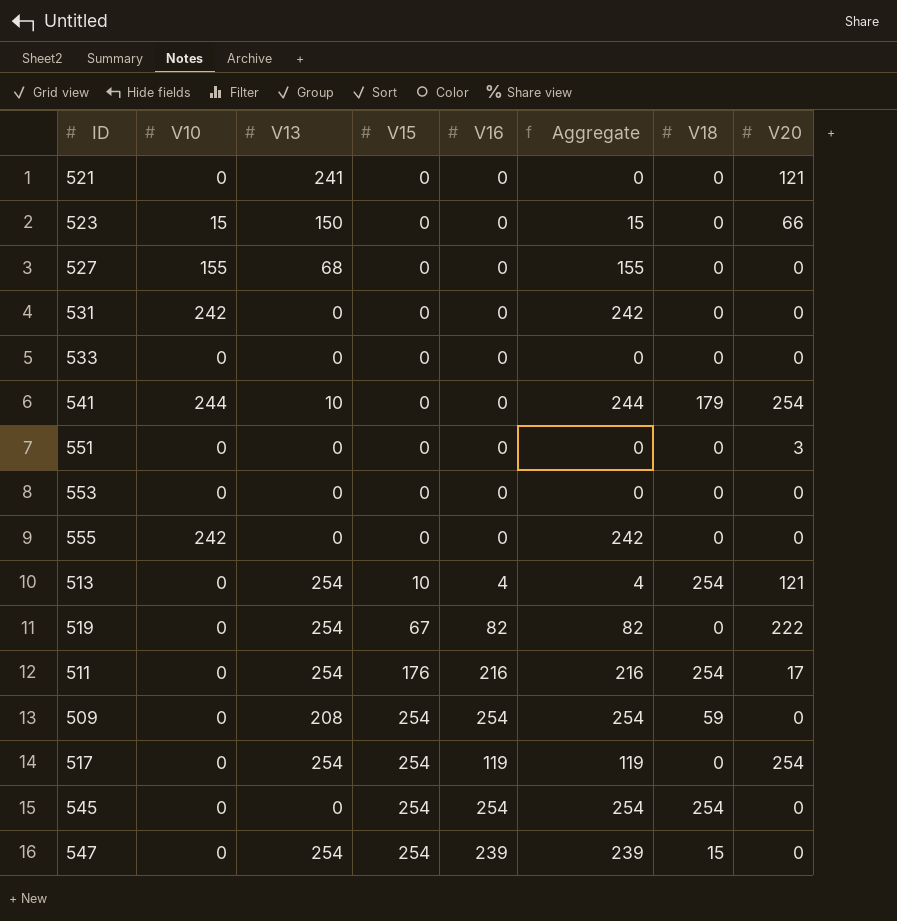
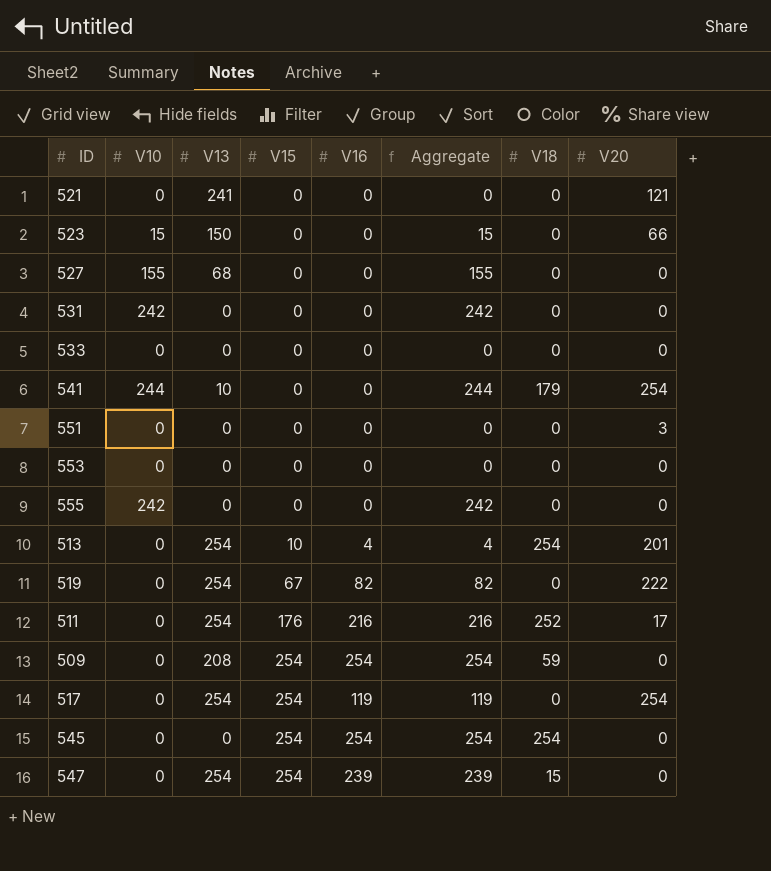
513 | V20: 121 -> 201
511 | V18: 254 -> 252

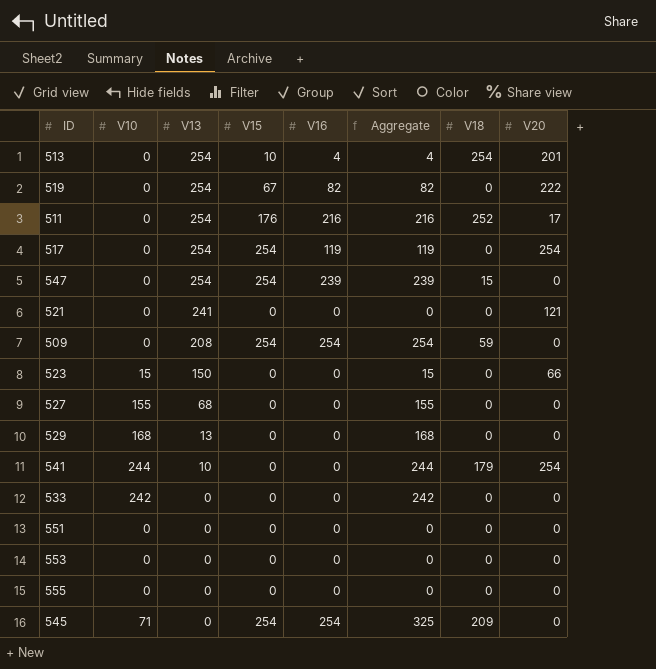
row order: V15 ascending -> V13 descending
row 531: 242 | 0 | 0 | 0 | 242 | 0 | 0 -> none
row 529: none -> 168 | 13 | 0 | 0 | 168 | 0 | 0
533 | V10: 0 -> 242
533 | Aggregate: 0 -> 242
551 | V20: 3 -> 0
555 | V10: 242 -> 0
555 | Aggregate: 242 -> 0
545 | V10: 0 -> 71
545 | Aggregate: 254 -> 325
545 | V18: 254 -> 209

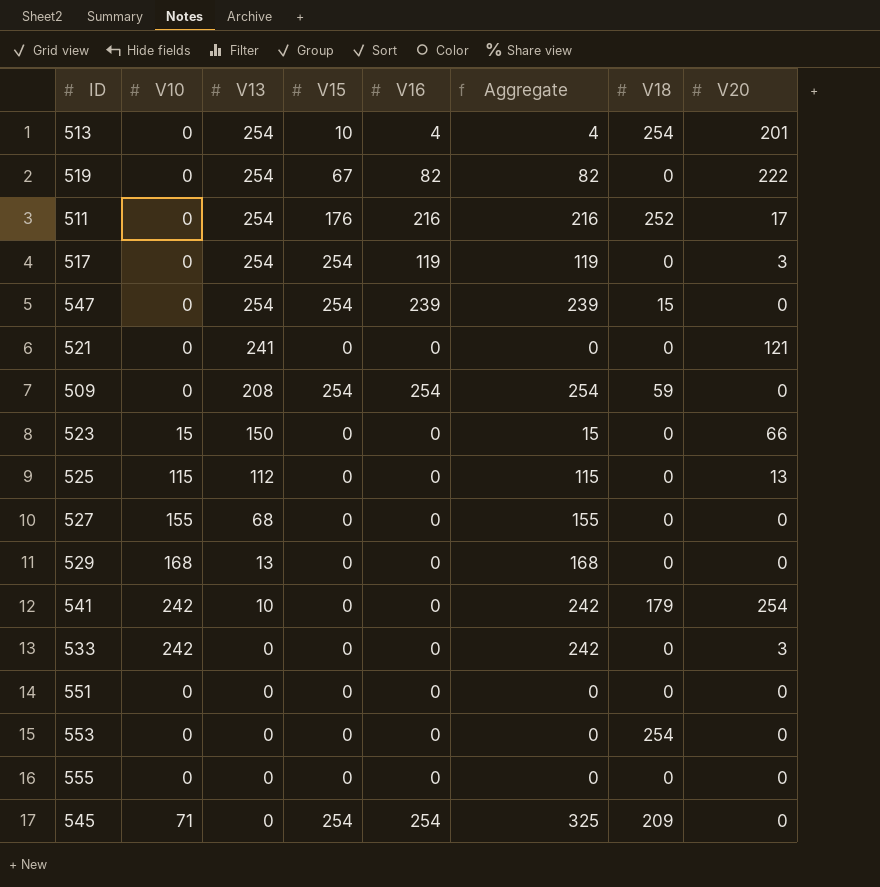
517 | V20: 254 -> 3
row 525: none -> 115 | 112 | 0 | 0 | 115 | 0 | 13
541 | V10: 244 -> 242
541 | Aggregate: 244 -> 242
533 | V20: 0 -> 3
553 | V18: 0 -> 254

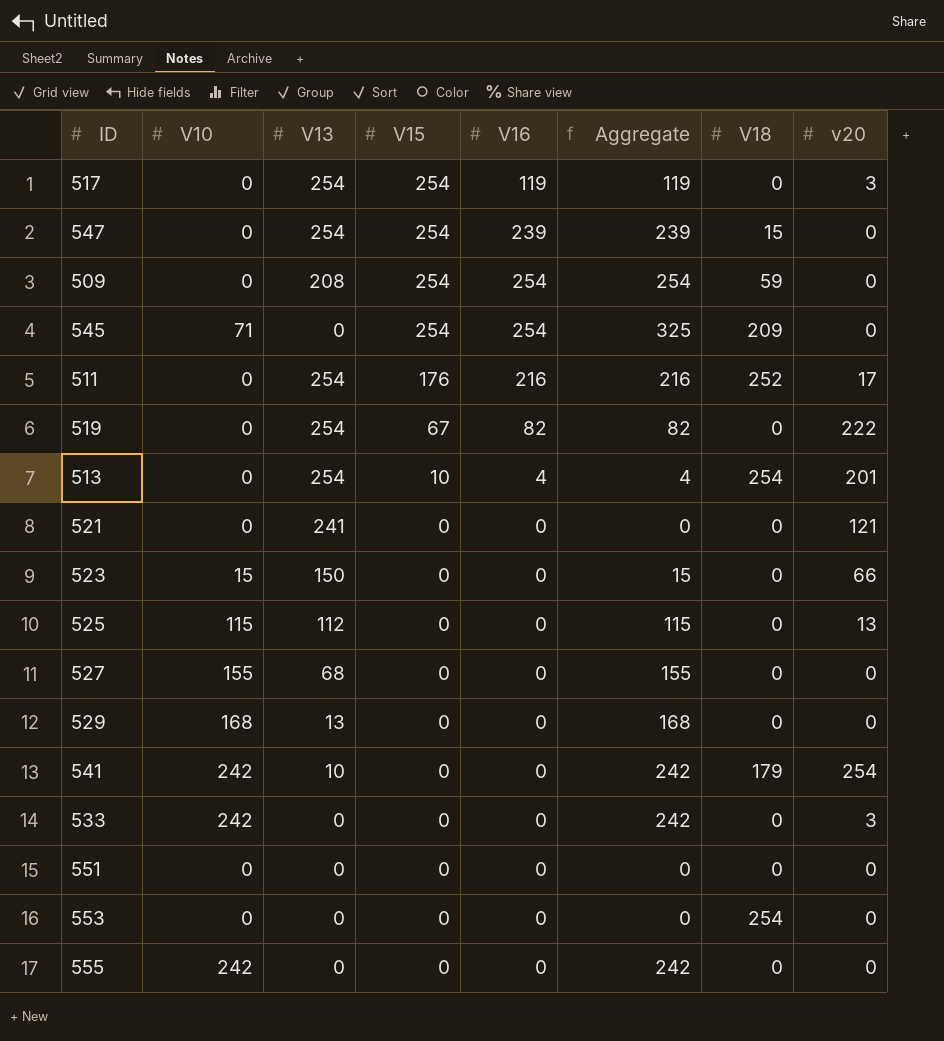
row order: V13 descending -> V15 descending
column name: V20 -> v20
555 | V10: 0 -> 242
555 | Aggregate: 0 -> 242

